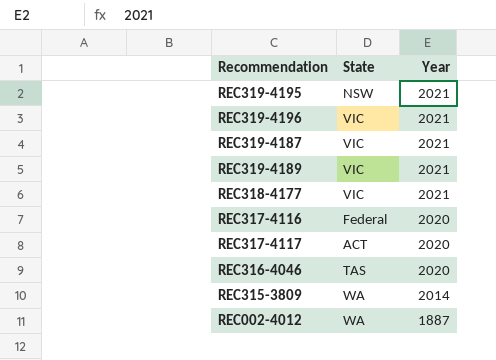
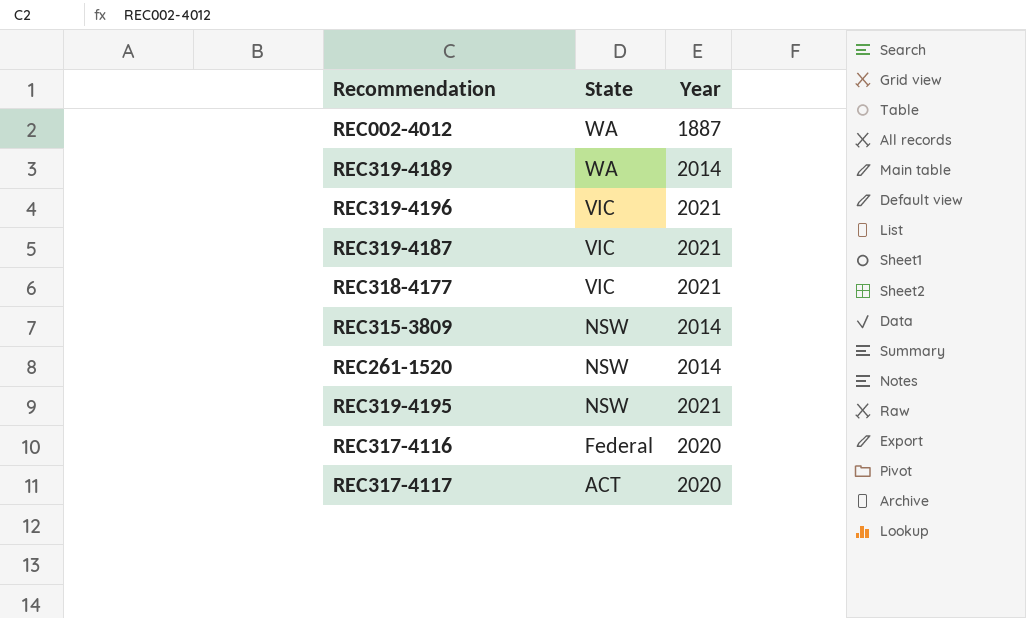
row order: Year descending -> State descending
row REC316-4046: TAS | 2020 -> none
REC319-4189 | State: VIC -> WA
REC319-4189 | Year: 2021 -> 2014
REC315-3809 | State: WA -> NSW
row REC261-1520: none -> NSW | 2014

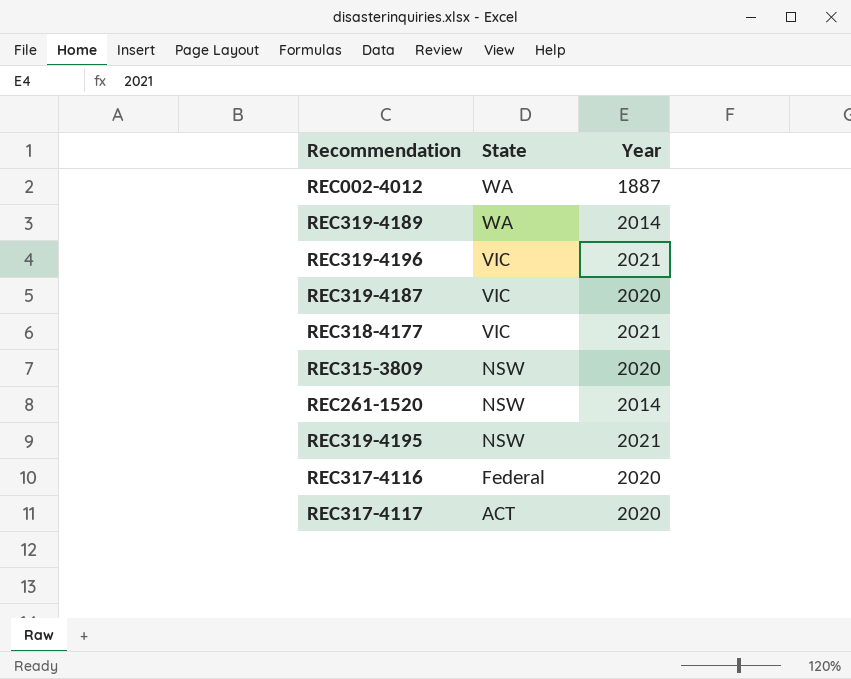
REC319-4187 | Year: 2021 -> 2020
REC315-3809 | Year: 2014 -> 2020

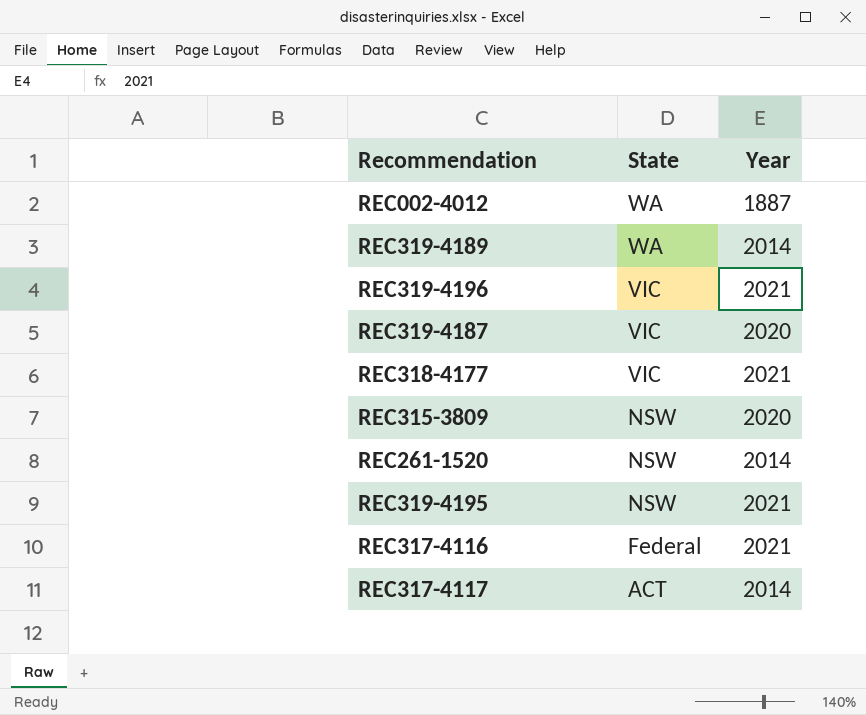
REC317-4116 | Year: 2020 -> 2021
REC317-4117 | Year: 2020 -> 2014

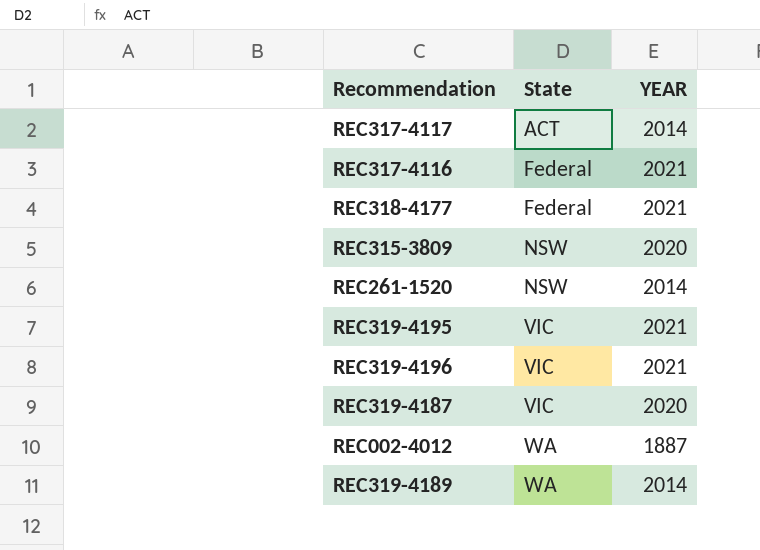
row order: State descending -> State ascending
column name: Year -> YEAR
REC318-4177 | State: VIC -> Federal
REC319-4195 | State: NSW -> VIC

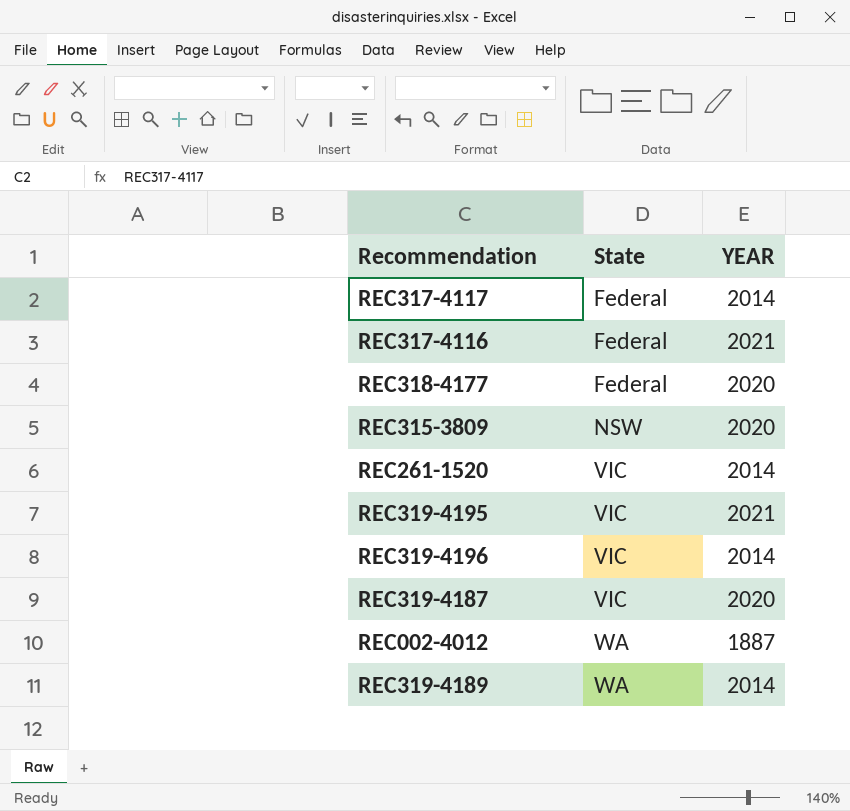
REC317-4117 | State: ACT -> Federal
REC318-4177 | YEAR: 2021 -> 2020
REC261-1520 | State: NSW -> VIC
REC319-4196 | YEAR: 2021 -> 2014

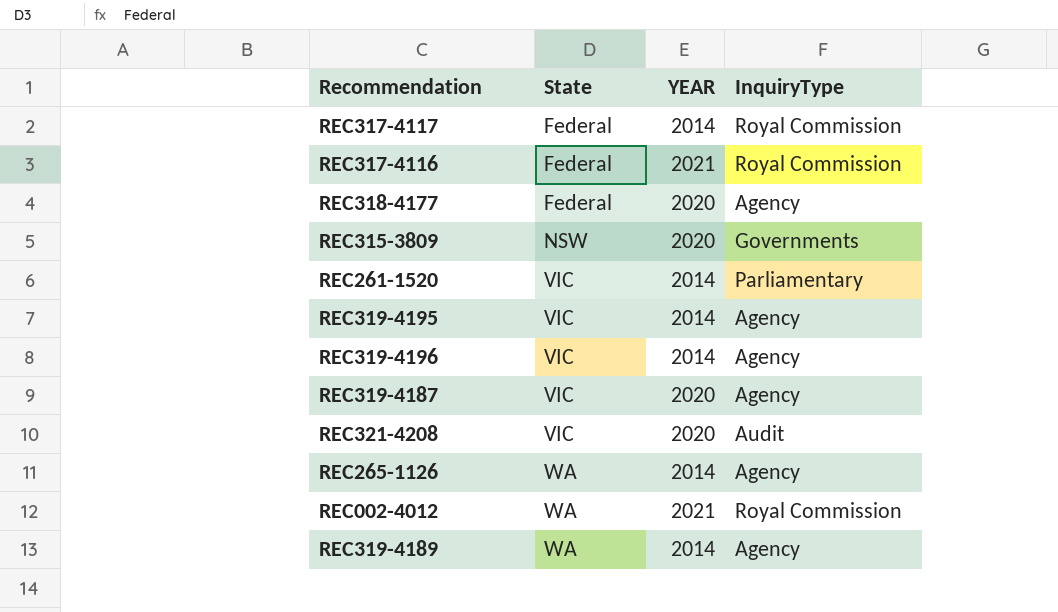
column InquiryType | position: none -> 4
REC319-4195 | YEAR: 2021 -> 2014
row REC321-4208: none -> VIC | 2020 | Audit
row REC265-1126: none -> WA | 2014 | Agency
REC002-4012 | YEAR: 1887 -> 2021

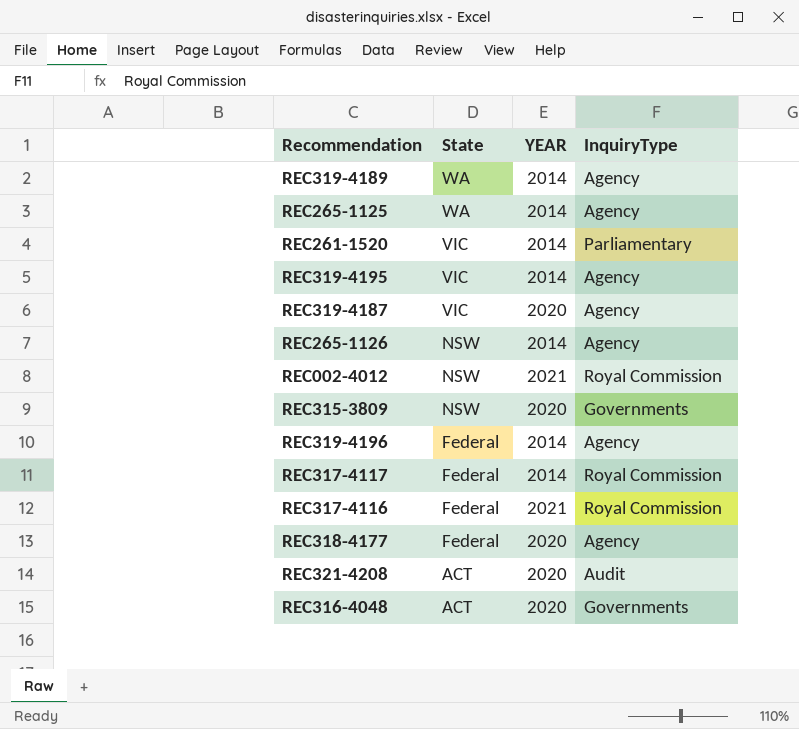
row order: State ascending -> State descending
row REC265-1125: none -> WA | 2014 | Agency
REC265-1126 | State: WA -> NSW
REC002-4012 | State: WA -> NSW
REC319-4196 | State: VIC -> Federal
REC321-4208 | State: VIC -> ACT
row REC316-4048: none -> ACT | 2020 | Governments

